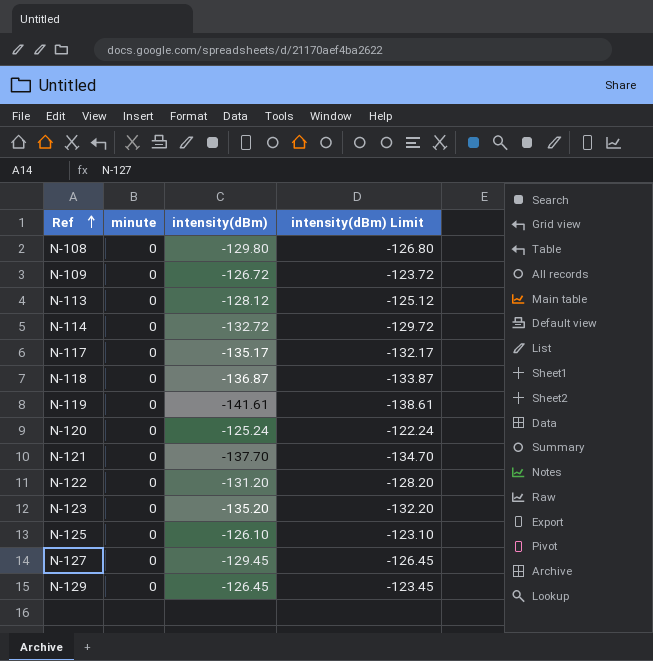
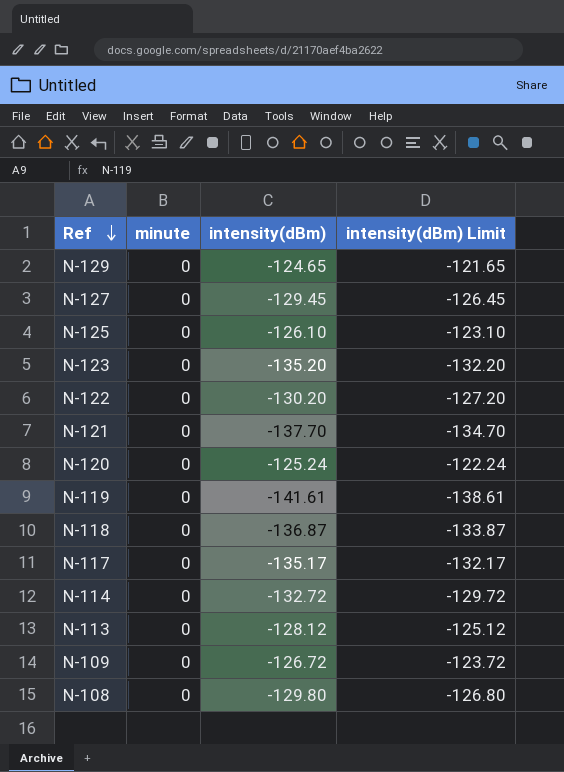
row order: Ref ascending -> Ref descending
N-129 | intensity(dBm): -126.45 -> -124.65
N-129 | intensity(dBm) Limit: -123.45 -> -121.65
N-122 | intensity(dBm): -131.20 -> -130.20
N-122 | intensity(dBm) Limit: -128.20 -> -127.20

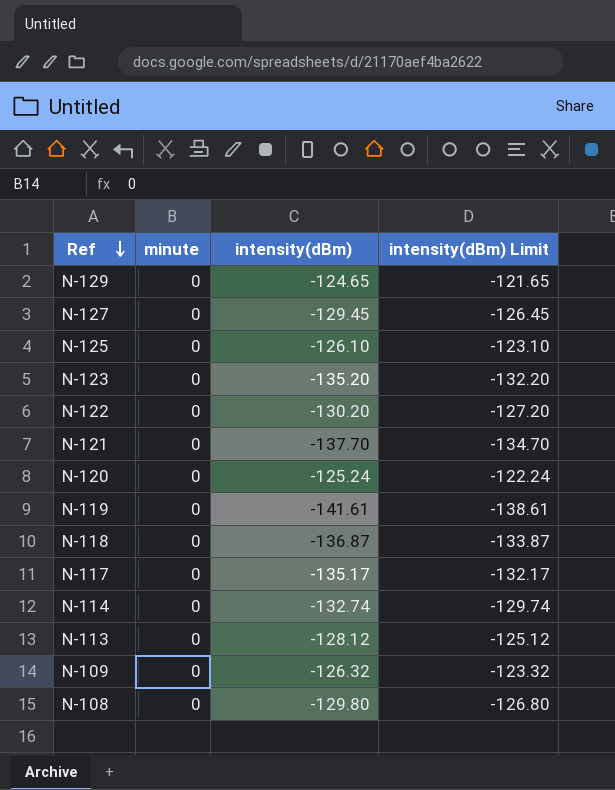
N-114 | intensity(dBm): -132.72 -> -132.74
N-114 | intensity(dBm) Limit: -129.72 -> -129.74
N-109 | intensity(dBm): -126.72 -> -126.32
N-109 | intensity(dBm) Limit: -123.72 -> -123.32

